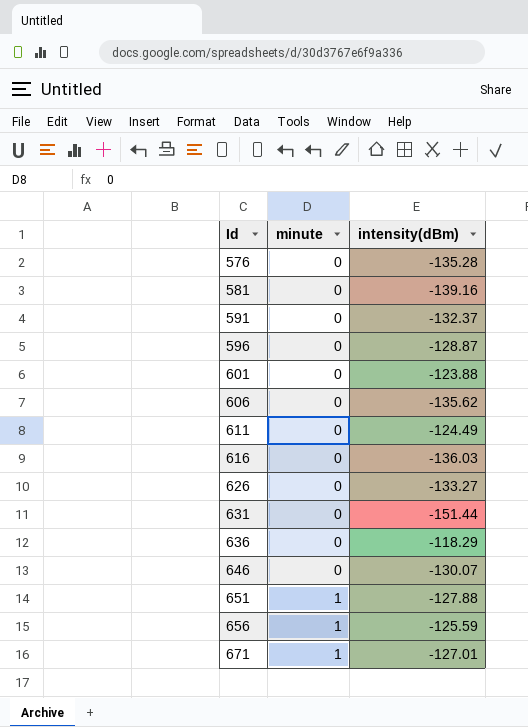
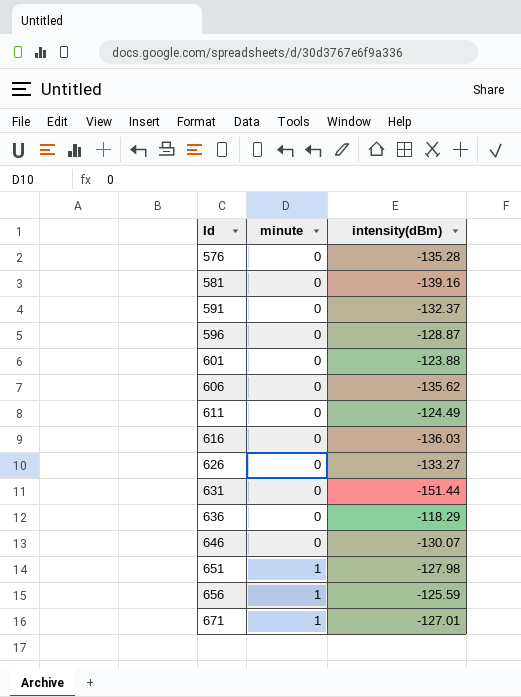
651 | intensity(dBm): -127.88 -> -127.98

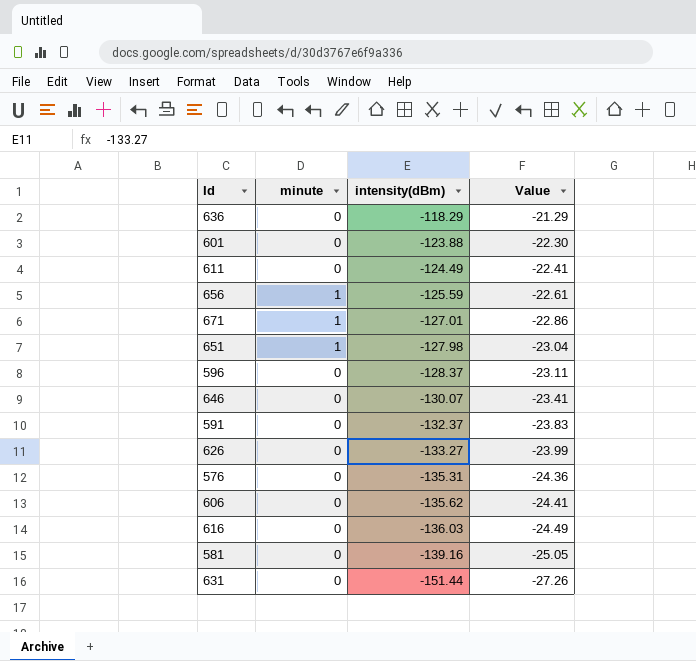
row order: Id ascending -> intensity(dBm) descending
column Value | formula: none -> [intensity(dBm)] * 0.18
596 | intensity(dBm): -128.87 -> -128.37
576 | intensity(dBm): -135.28 -> -135.31

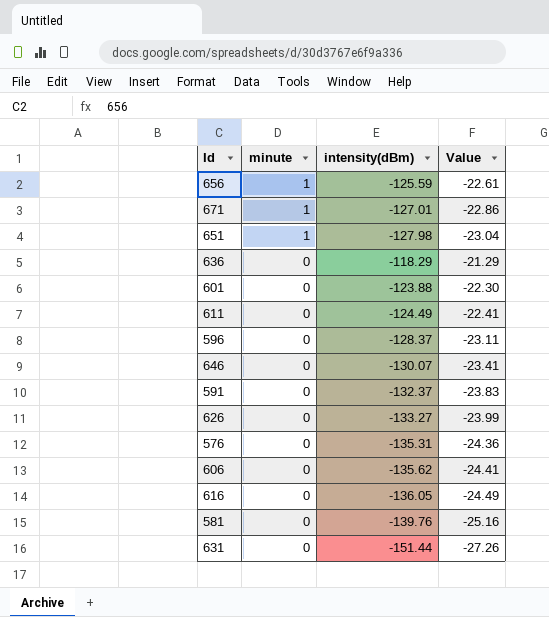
row order: intensity(dBm) descending -> minute descending
616 | intensity(dBm): -136.03 -> -136.05
581 | intensity(dBm): -139.16 -> -139.76
581 | Value: -25.05 -> -25.16

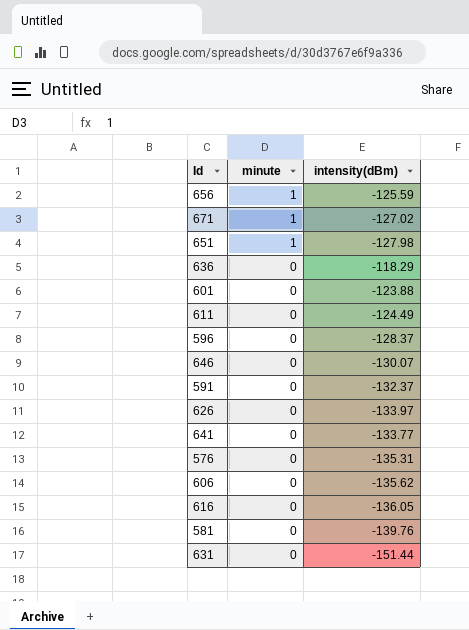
column Value | formula: [intensity(dBm)] * 0.18 -> none
671 | intensity(dBm): -127.01 -> -127.02
626 | intensity(dBm): -133.27 -> -133.97
row 641: none -> 0 | -133.77

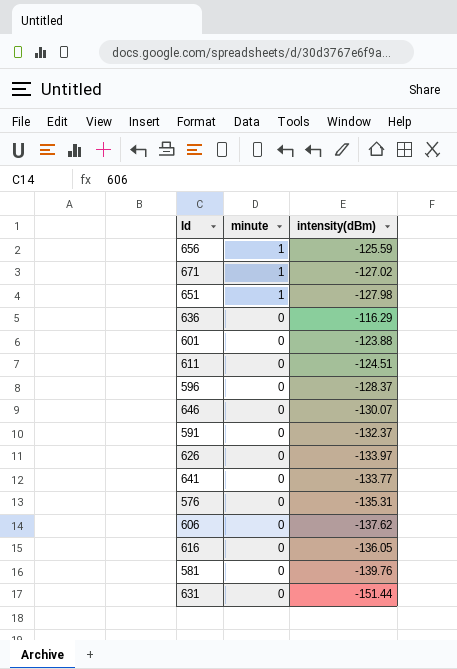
636 | intensity(dBm): -118.29 -> -116.29
611 | intensity(dBm): -124.49 -> -124.51
606 | intensity(dBm): -135.62 -> -137.62

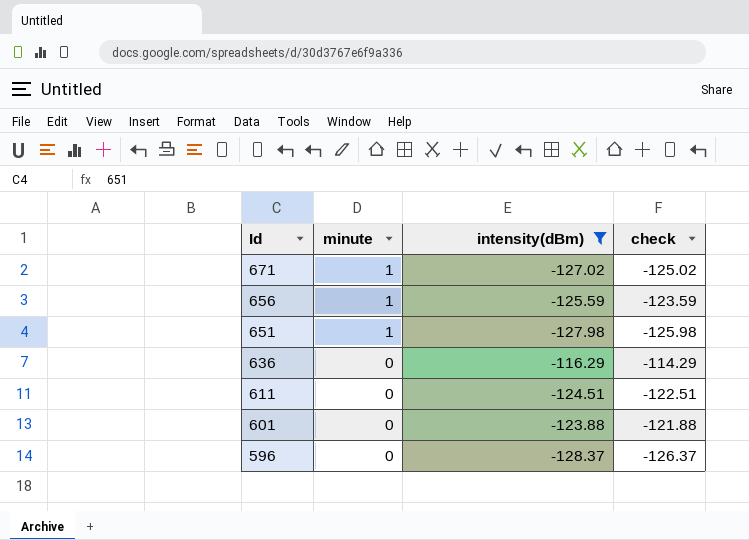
filter: none -> intensity(dBm) >= -128.37
row order: minute descending -> Id descending
column check | formula: none -> [intensity(dBm)] + 2

